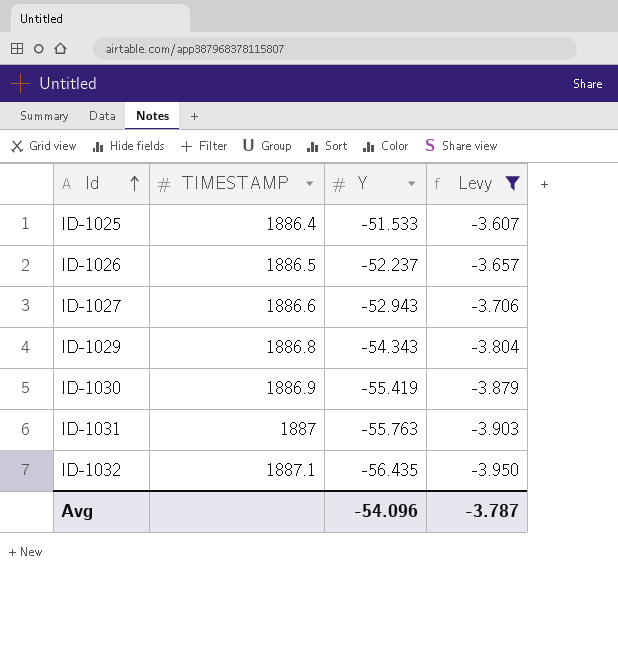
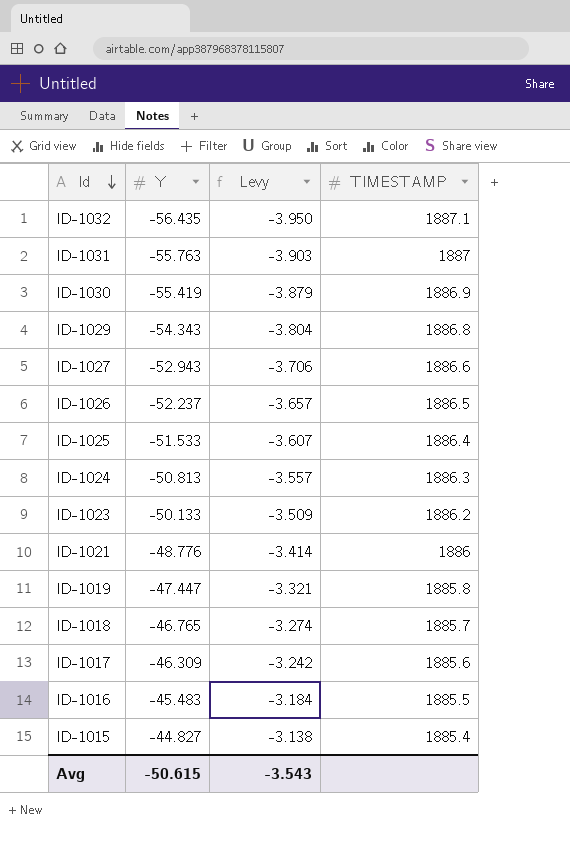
filter: Levy <= -3.607 -> none
row order: Id ascending -> Id descending
column TIMESTAMP | position: 2 -> 4
Avg | Y: -54.096 -> -50.615
Avg | Levy: -3.787 -> -3.543

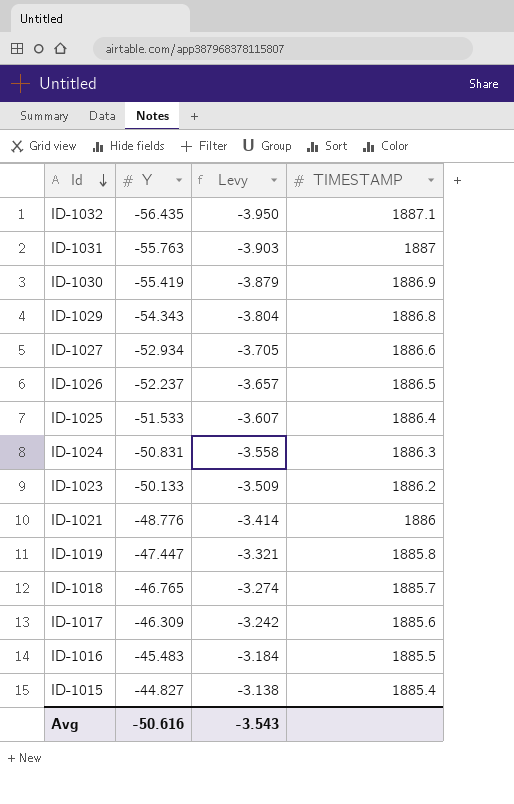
ID-1027 | Y: -52.943 -> -52.934
ID-1027 | Levy: -3.706 -> -3.705
ID-1024 | Y: -50.813 -> -50.831
ID-1024 | Levy: -3.557 -> -3.558
Avg | Y: -50.615 -> -50.616

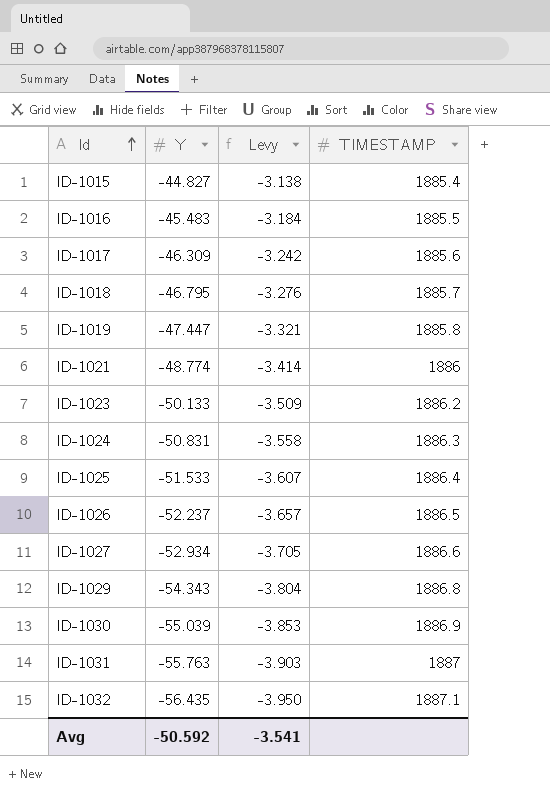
row order: Id descending -> Id ascending
ID-1018 | Y: -46.765 -> -46.795
ID-1018 | Levy: -3.274 -> -3.276
ID-1021 | Y: -48.776 -> -48.774
ID-1030 | Y: -55.419 -> -55.039
ID-1030 | Levy: -3.879 -> -3.853
Avg | Y: -50.616 -> -50.592
Avg | Levy: -3.543 -> -3.541

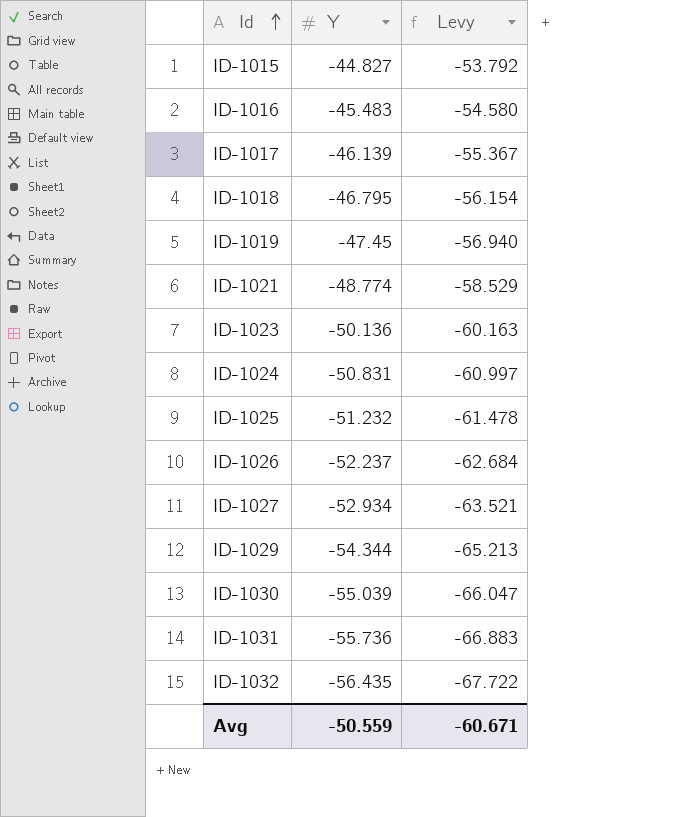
column TIMESTAMP | position: 4 -> none
column Levy | formula: [Y] * 0.07 -> [Y] * 1.2
ID-1017 | Y: -46.309 -> -46.139
ID-1019 | Y: -47.447 -> -47.45
ID-1023 | Y: -50.133 -> -50.136
ID-1025 | Y: -51.533 -> -51.232
ID-1029 | Y: -54.343 -> -54.344
ID-1031 | Y: -55.763 -> -55.736
Avg | Y: -50.592 -> -50.559
Avg | Levy: -3.541 -> -60.671

